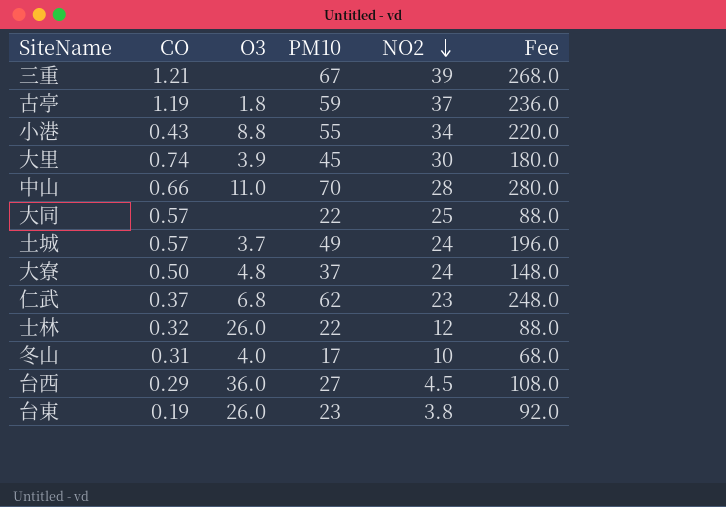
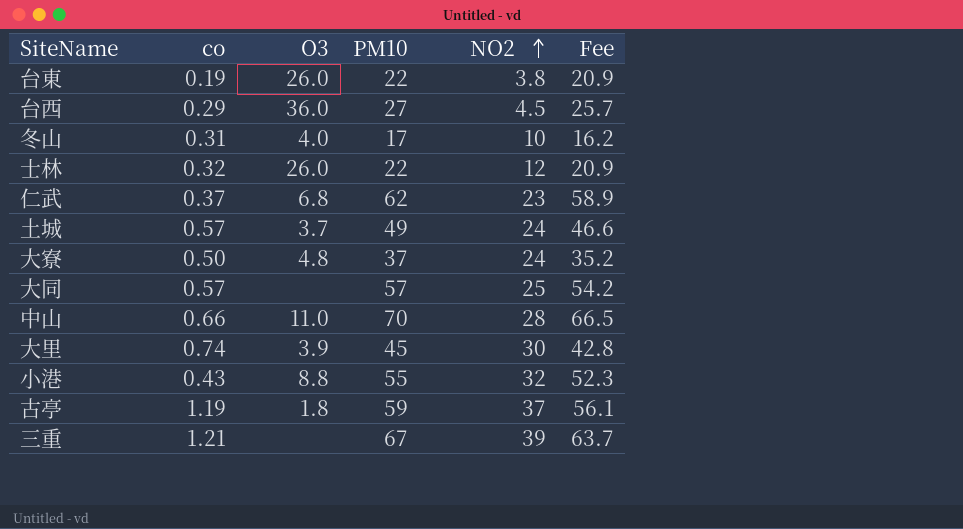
row order: NO2 descending -> NO2 ascending
column name: CO -> co
column Fee | formula: [PM10] * 4 -> [PM10] * 0.95
台東 | PM10: 23 -> 22
大同 | PM10: 22 -> 57
小港 | NO2: 34 -> 32

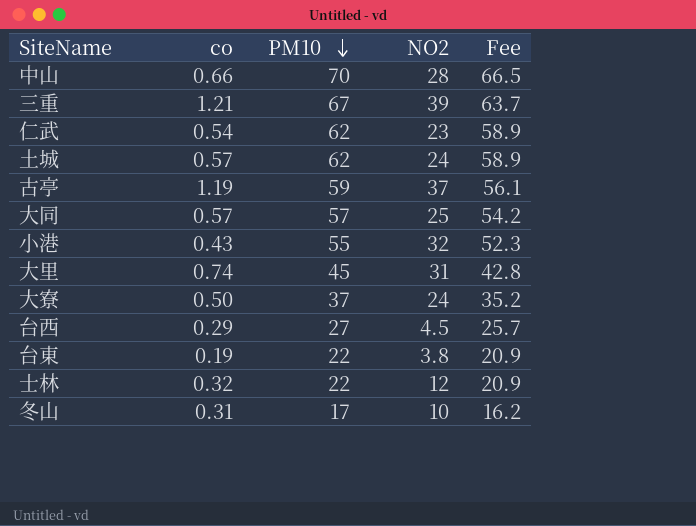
row order: NO2 ascending -> PM10 descending
column O3 | position: 3 -> none
仁武 | co: 0.37 -> 0.54
土城 | PM10: 49 -> 62
土城 | Fee: 46.6 -> 58.9
大里 | NO2: 30 -> 31

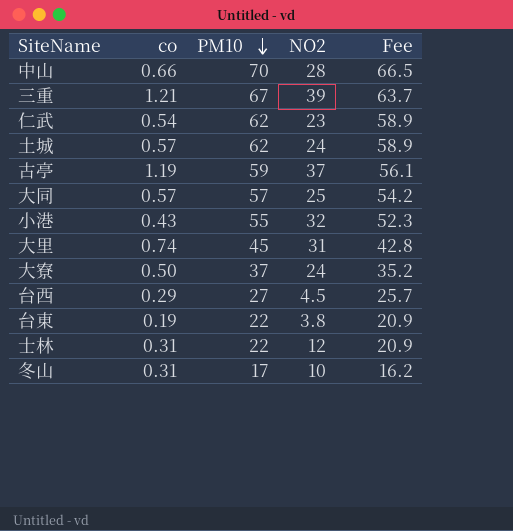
士林 | co: 0.32 -> 0.31

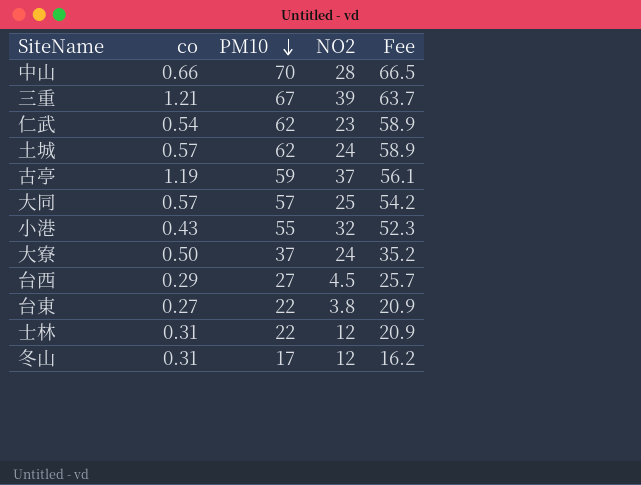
row 大里: 0.74 | 45 | 31 | 42.8 -> none
台東 | co: 0.19 -> 0.27
冬山 | NO2: 10 -> 12

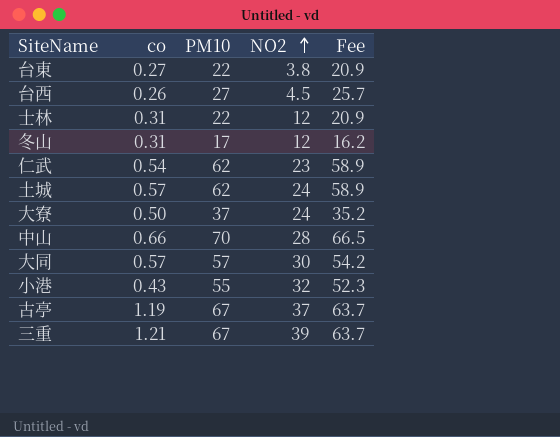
row order: PM10 descending -> NO2 ascending
台西 | co: 0.29 -> 0.26
大同 | NO2: 25 -> 30
古亭 | PM10: 59 -> 67
古亭 | Fee: 56.1 -> 63.7

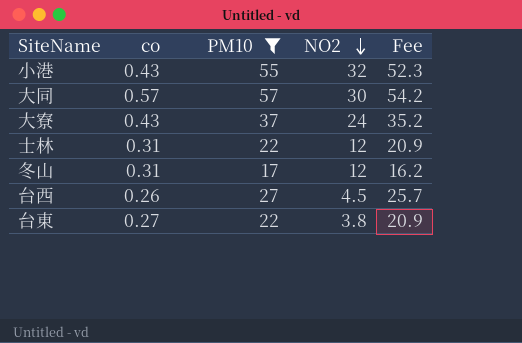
filter: none -> PM10 <= 57
row order: NO2 ascending -> NO2 descending
大寮 | co: 0.50 -> 0.43

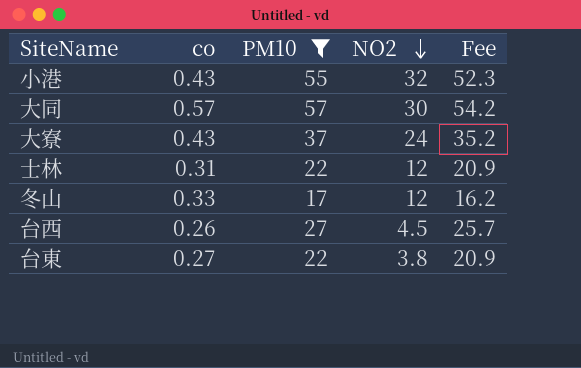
冬山 | co: 0.31 -> 0.33

